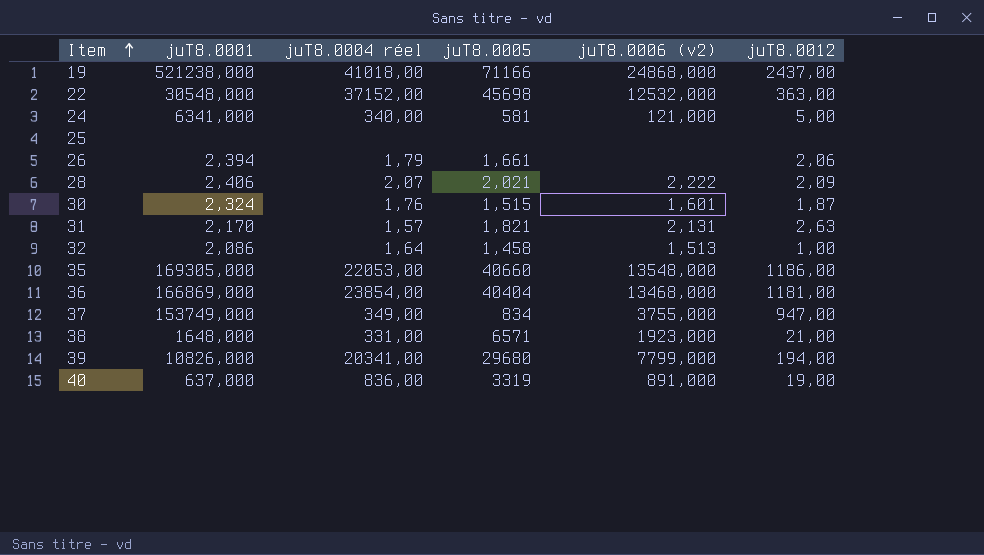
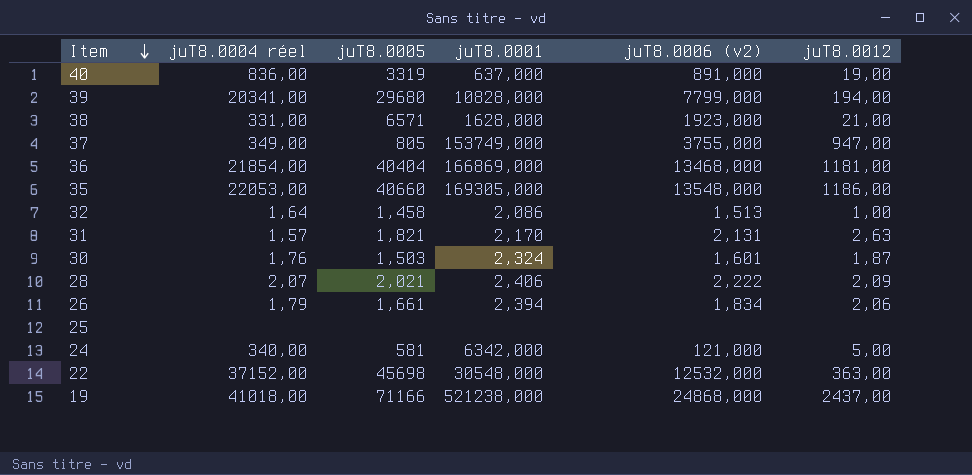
row order: Item ascending -> Item descending
column juT8.0001 | position: 2 -> 4
39 | juT8.0001: 10826,000 -> 10828,000
38 | juT8.0001: 1648,000 -> 1628,000
37 | juT8.0005: 834 -> 805
36 | juT8.0004 réel: 23854,00 -> 21854,00
30 | juT8.0005: 1,515 -> 1,503
26 | juT8.0006 (v2): none -> 1,834
24 | juT8.0001: 6341,000 -> 6342,000

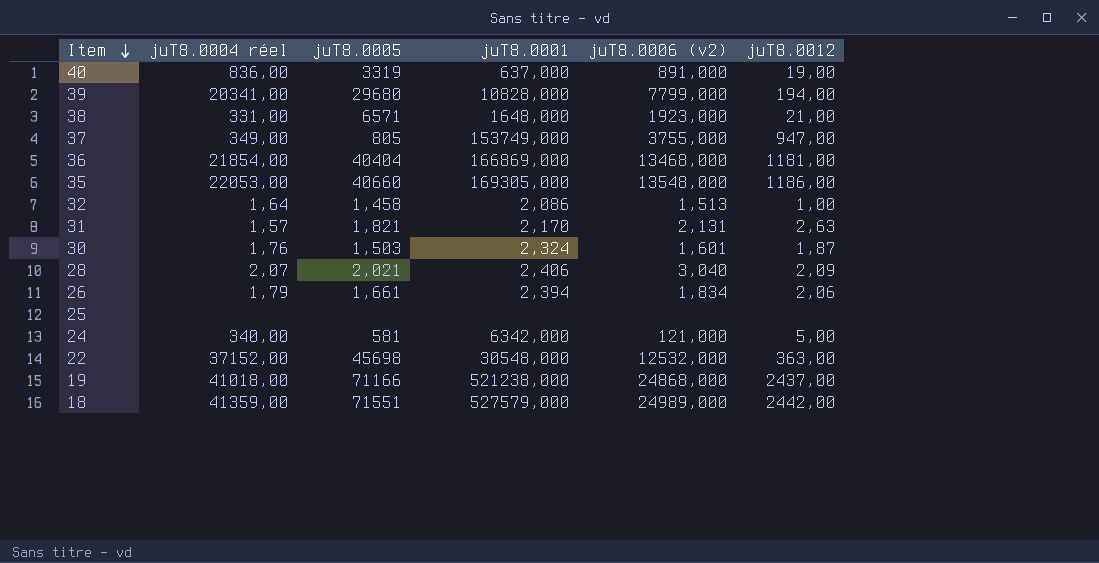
38 | juT8.0001: 1628,000 -> 1648,000
28 | juT8.0006 (v2): 2,222 -> 3,040
row 18: none -> 41359,00 | 71551 | 527579,000 | 24989,000 | 2442,00

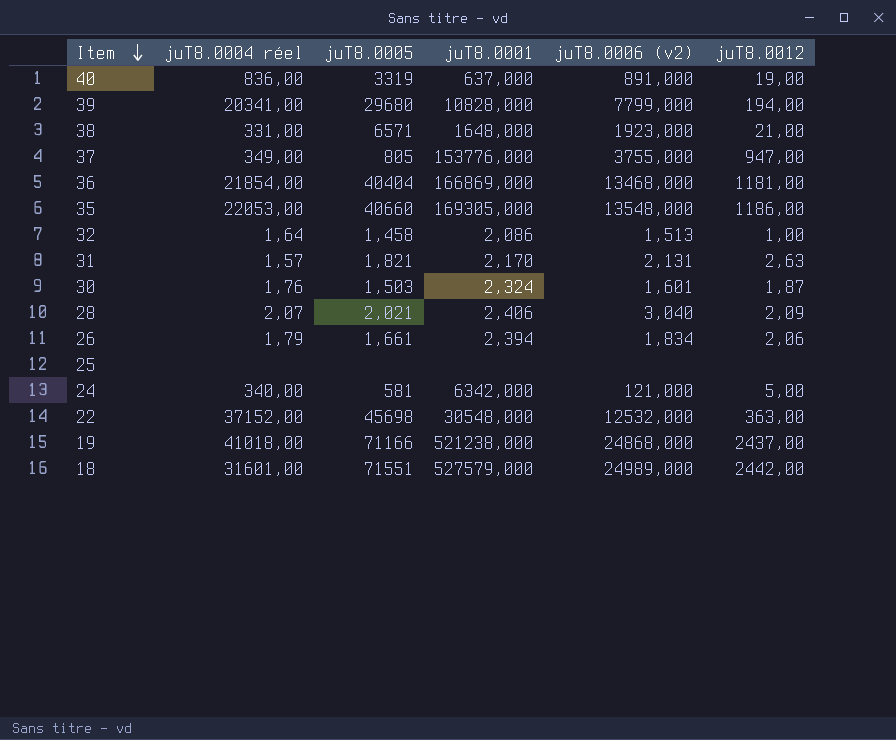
37 | juT8.0001: 153749,000 -> 153776,000
18 | juT8.0004 réel: 41359,00 -> 31601,00

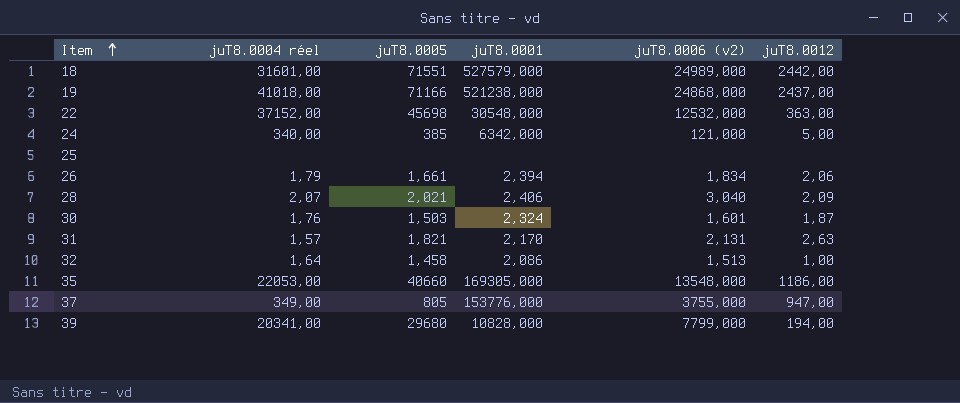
row order: Item descending -> Item ascending
row 40: 836,00 | 3319 | 637,000 | 891,000 | 19,00 -> none
row 38: 331,00 | 6571 | 1648,000 | 1923,000 | 21,00 -> none
row 36: 21854,00 | 40404 | 166869,000 | 13468,000 | 1181,00 -> none
24 | juT8.0005: 581 -> 385

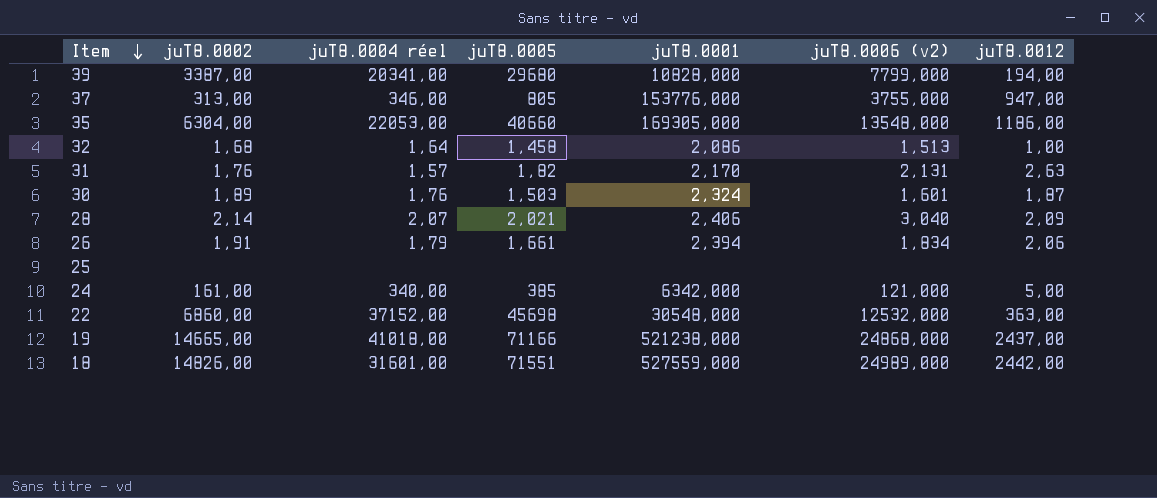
row order: Item ascending -> Item descending
column juT8.0002 | position: none -> 2
37 | juT8.0004 réel: 349,00 -> 346,00
31 | juT8.0005: 1,821 -> 1,82
18 | juT8.0001: 527579,000 -> 527559,000

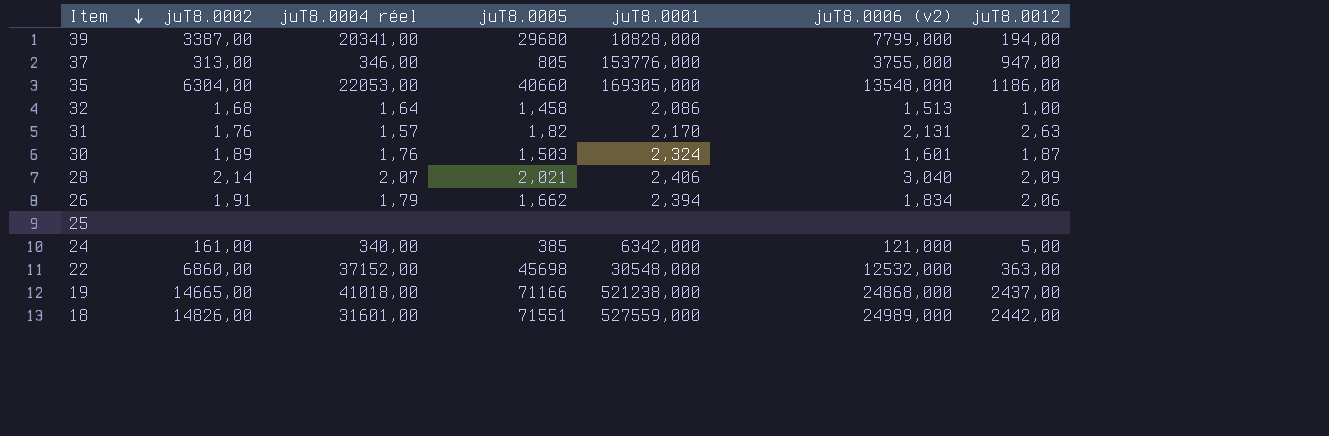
26 | juT8.0005: 1,661 -> 1,662

